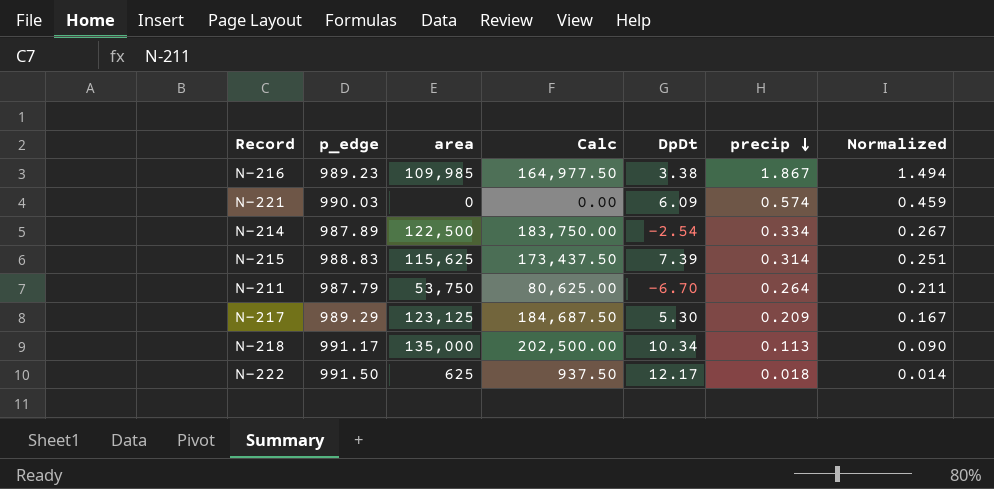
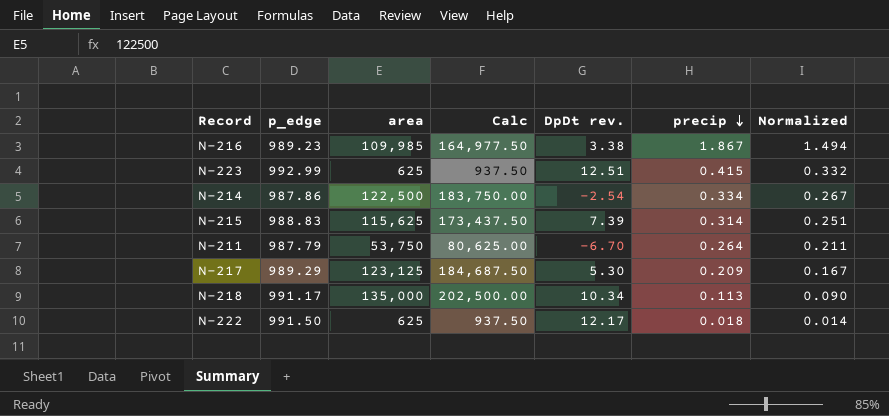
column name: DpDt -> DpDt rev.
row N-221: 990.03 | 0 | 0.00 | 6.09 | 0.574 | 0.459 -> none
row N-223: none -> 992.99 | 625 | 937.50 | 12.51 | 0.415 | 0.332
N-214 | p_edge: 987.89 -> 987.86

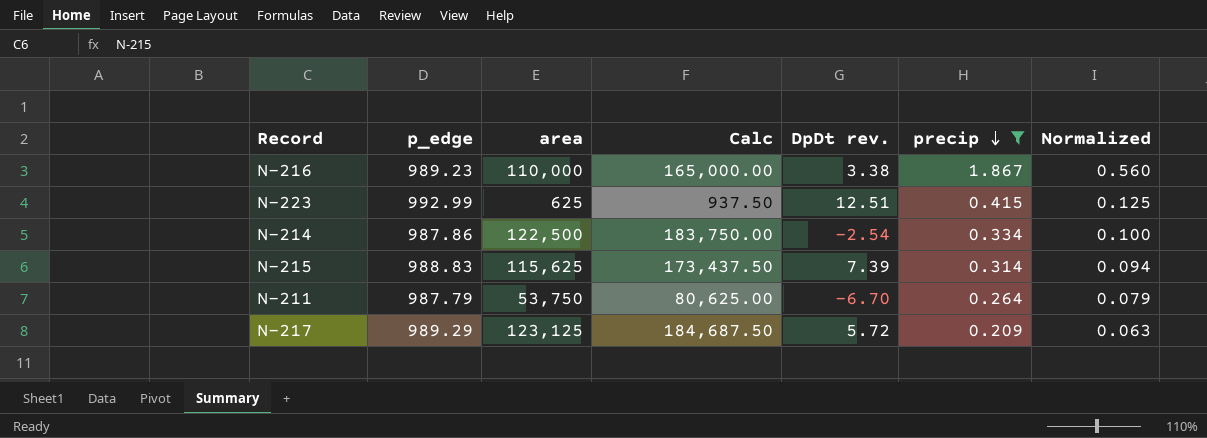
filter: none -> precip >= 0.209
column Normalized | formula: [precip] * 0.8 -> [precip] * 0.3
N-216 | area: 109,985 -> 110,000
N-216 | Calc: 164,977.50 -> 165,000.00
N-217 | DpDt rev.: 5.30 -> 5.72

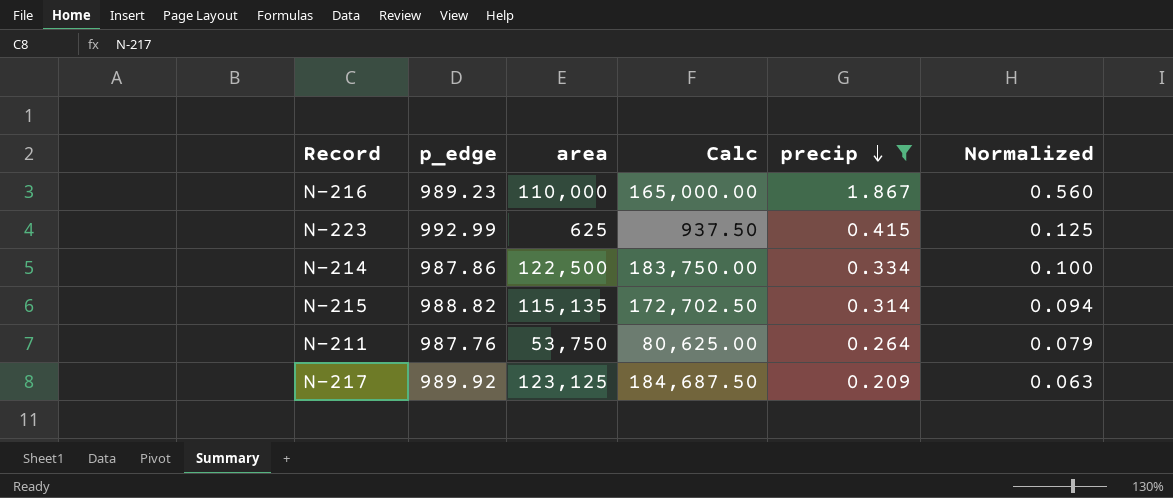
column DpDt rev. | position: 5 -> none
N-215 | p_edge: 988.83 -> 988.82
N-215 | area: 115,625 -> 115,135
N-215 | Calc: 173,437.50 -> 172,702.50
N-211 | p_edge: 987.79 -> 987.76
N-217 | p_edge: 989.29 -> 989.92

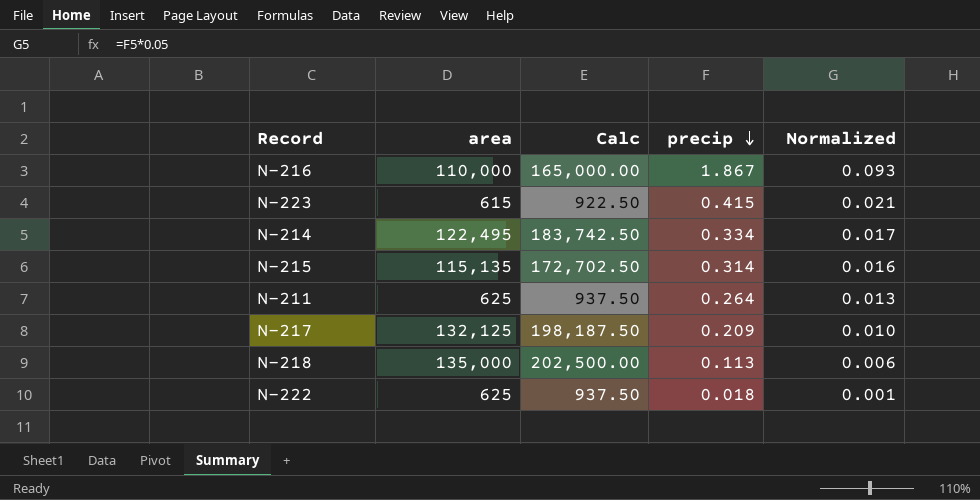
filter: precip >= 0.209 -> none
column p_edge | position: 2 -> none
column Normalized | formula: [precip] * 0.3 -> [precip] * 0.05
N-223 | area: 625 -> 615
N-223 | Calc: 937.50 -> 922.50
N-214 | area: 122,500 -> 122,495
N-214 | Calc: 183,750.00 -> 183,742.50
N-211 | area: 53,750 -> 625
N-211 | Calc: 80,625.00 -> 937.50
N-217 | area: 123,125 -> 132,125
N-217 | Calc: 184,687.50 -> 198,187.50

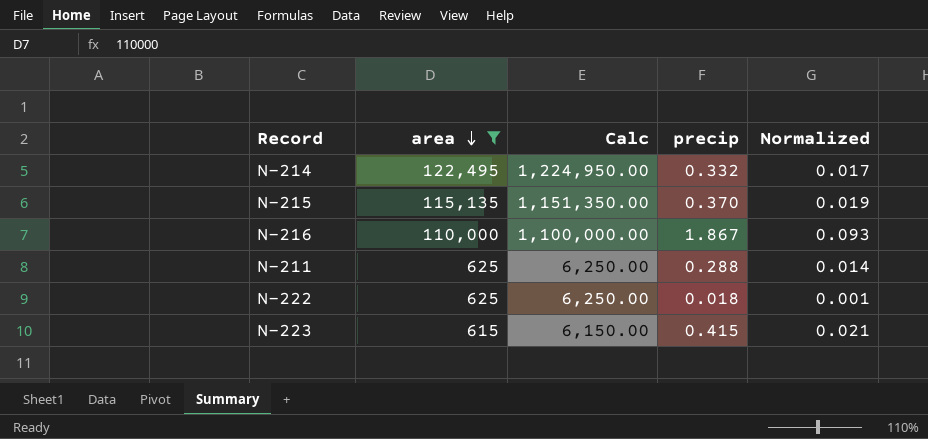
filter: none -> area <= 122,495
row order: precip descending -> area descending
column Calc | formula: [area] * 1.5 -> [area] * 10
N-214 | precip: 0.334 -> 0.332
N-215 | precip: 0.314 -> 0.370
N-215 | Normalized: 0.016 -> 0.019
N-211 | precip: 0.264 -> 0.288
N-211 | Normalized: 0.013 -> 0.014

